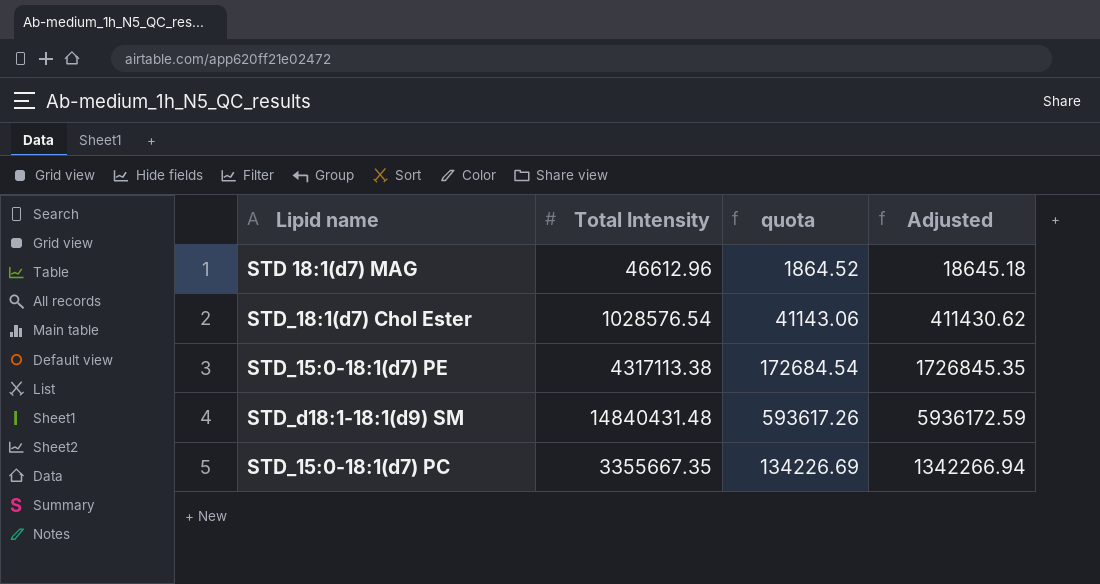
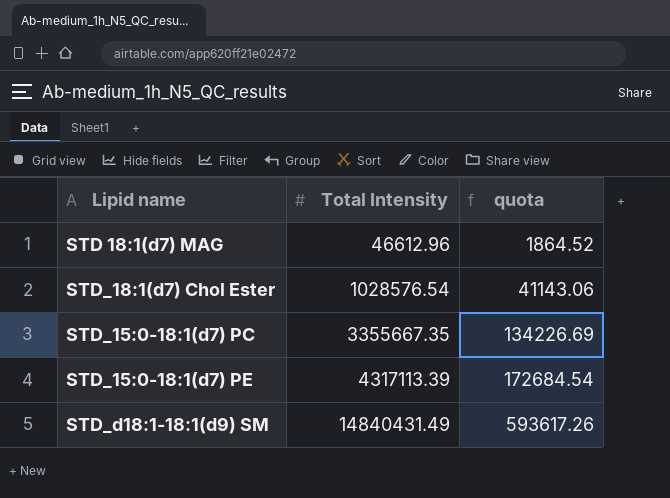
row order: none -> Total Intensity ascending
column Adjusted | formula: [Total Intensity] * 0.4 -> none
STD_15:0-18:1(d7) PE | Total Intensity: 4317113.38 -> 4317113.39
STD_d18:1-18:1(d9) SM | Total Intensity: 14840431.48 -> 14840431.49

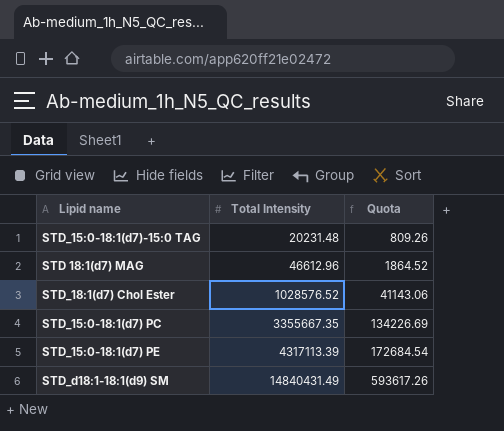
column name: quota -> Quota
row STD_15:0-18:1(d7)-15:0 TAG: none -> 20231.48 | 809.26
STD_18:1(d7) Chol Ester | Total Intensity: 1028576.54 -> 1028576.52

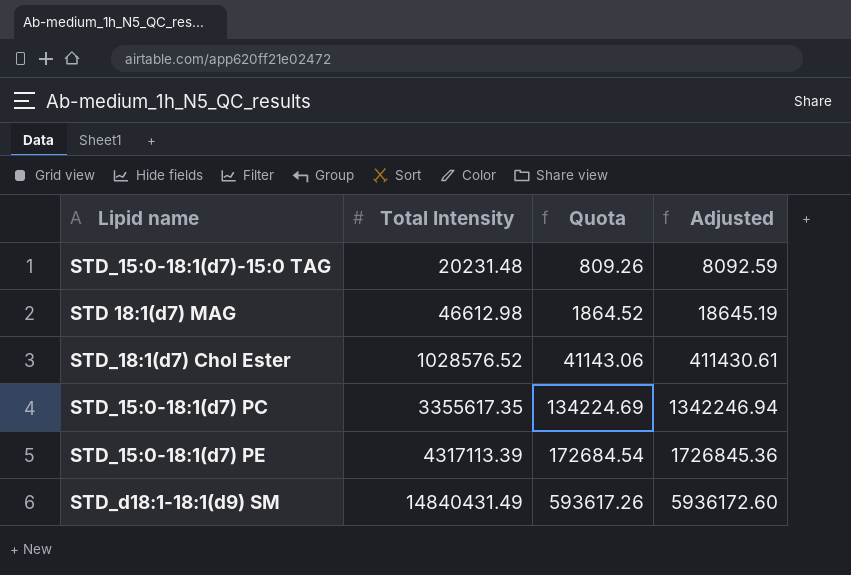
column Adjusted | formula: none -> [Total Intensity] * 0.4
STD 18:1(d7) MAG | Total Intensity: 46612.96 -> 46612.98
STD_15:0-18:1(d7) PC | Total Intensity: 3355667.35 -> 3355617.35
STD_15:0-18:1(d7) PC | Quota: 134226.69 -> 134224.69

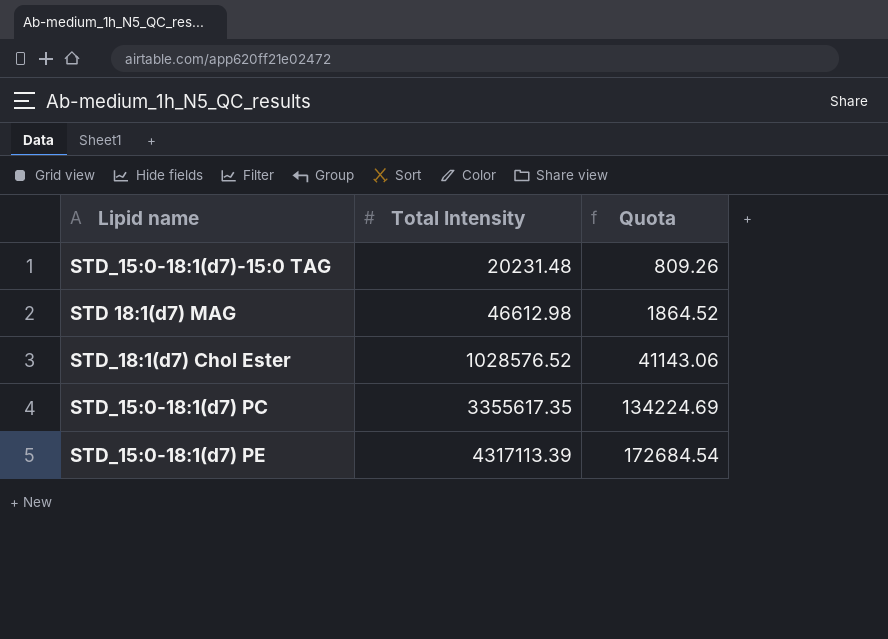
column Adjusted | formula: [Total Intensity] * 0.4 -> none
row STD_d18:1-18:1(d9) SM: 14840431.49 | 593617.26 | 5936172.60 -> none

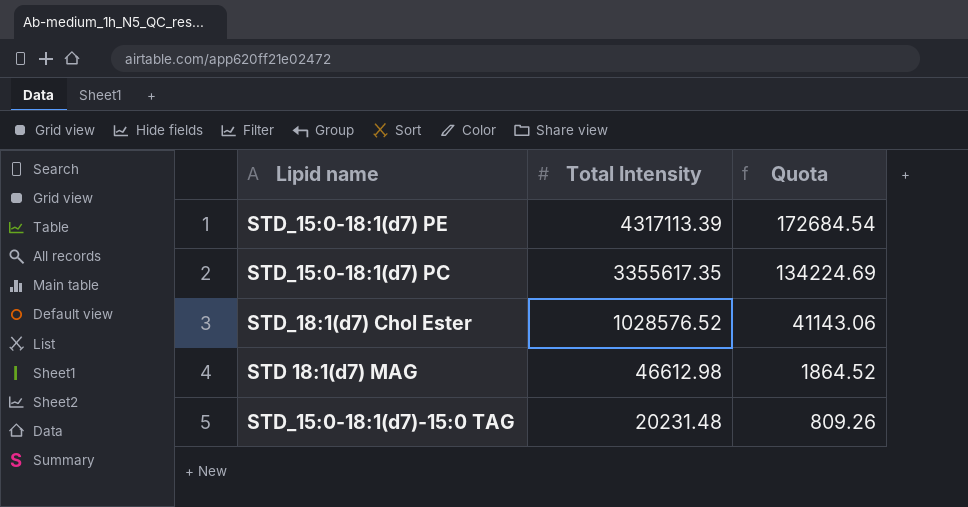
row order: Total Intensity ascending -> Total Intensity descending

